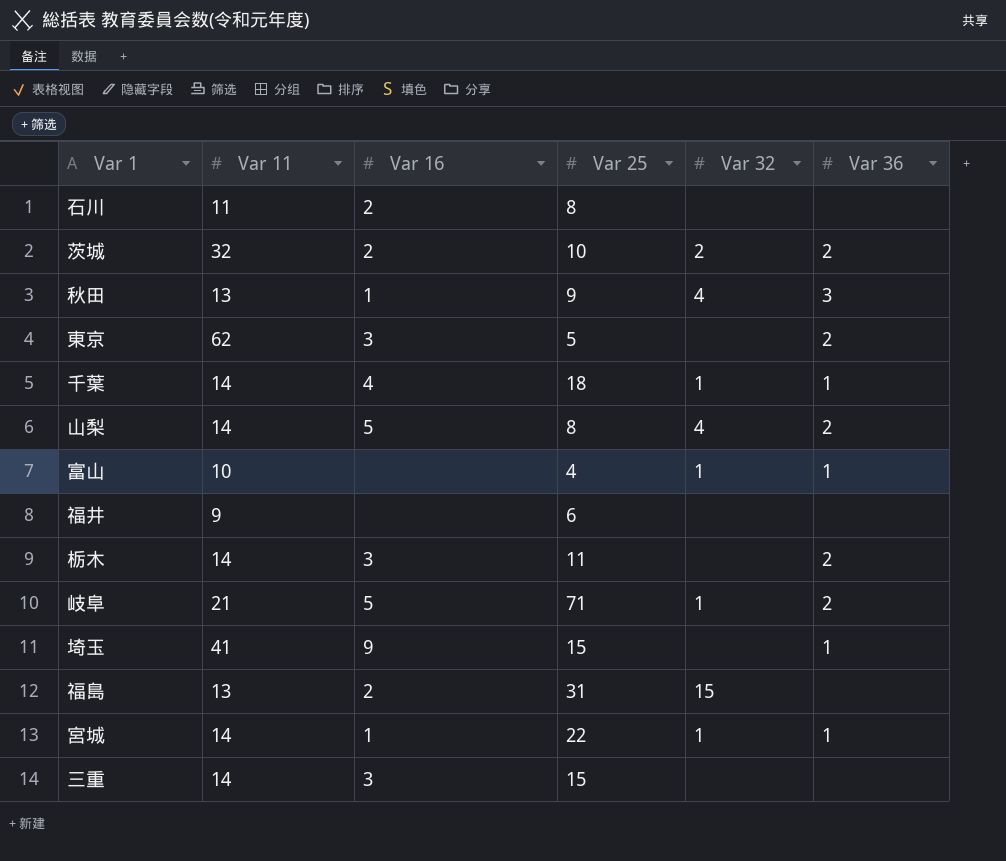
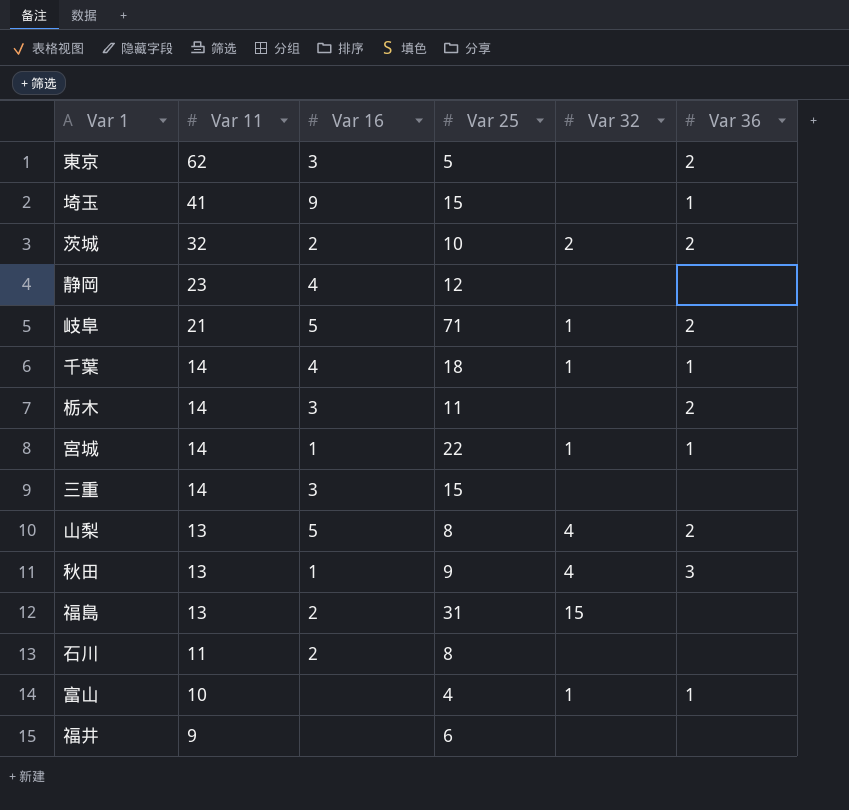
row order: none -> Var 11 descending
row 静岡: none -> 23 | 4 | 12 | none | none
山梨 | Var 11: 14 -> 13

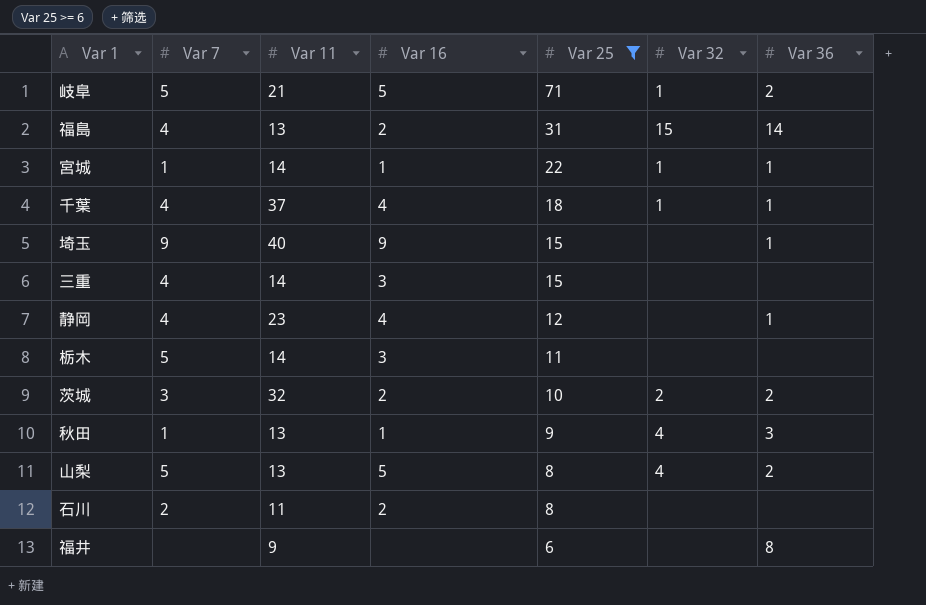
filter: none -> Var 25 >= 6
row order: Var 11 descending -> Var 25 descending
column Var 7 | position: none -> 2
福島 | Var 36: none -> 14
千葉 | Var 11: 14 -> 37
埼玉 | Var 11: 41 -> 40
静岡 | Var 36: none -> 1
栃木 | Var 36: 2 -> none
福井 | Var 36: none -> 8

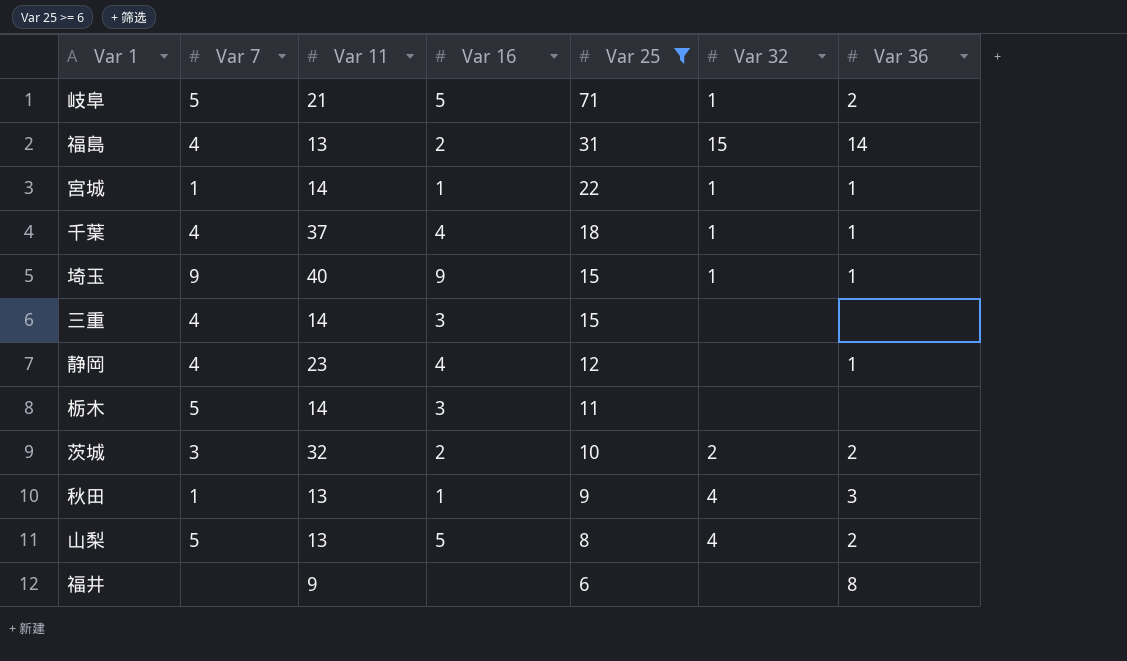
row 石川: 2 | 11 | 2 | 8 | none | none -> none
埼玉 | Var 32: none -> 1

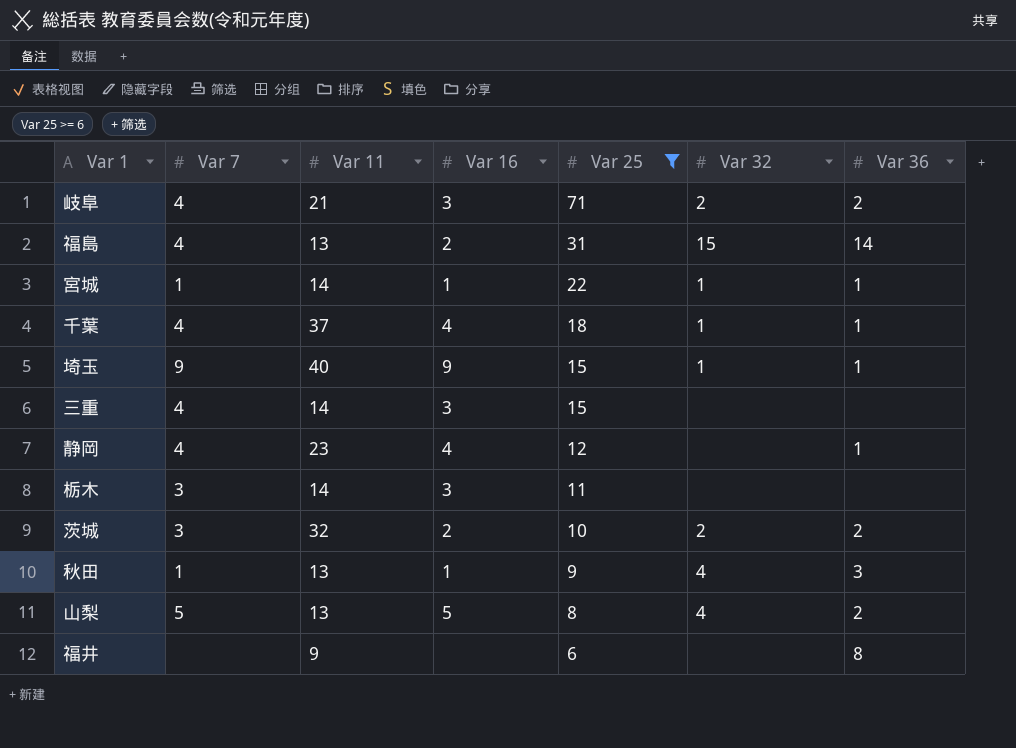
岐阜 | Var 7: 5 -> 4
岐阜 | Var 16: 5 -> 3
岐阜 | Var 32: 1 -> 2
栃木 | Var 7: 5 -> 3

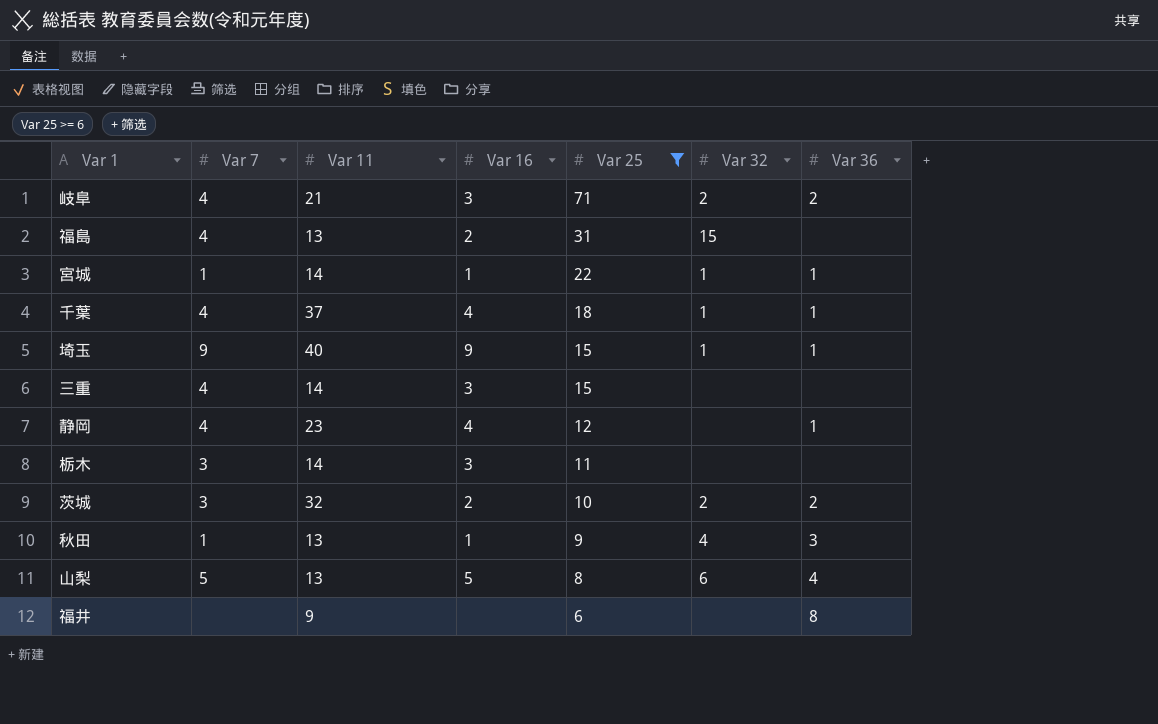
福島 | Var 36: 14 -> none
山梨 | Var 32: 4 -> 6
山梨 | Var 36: 2 -> 4

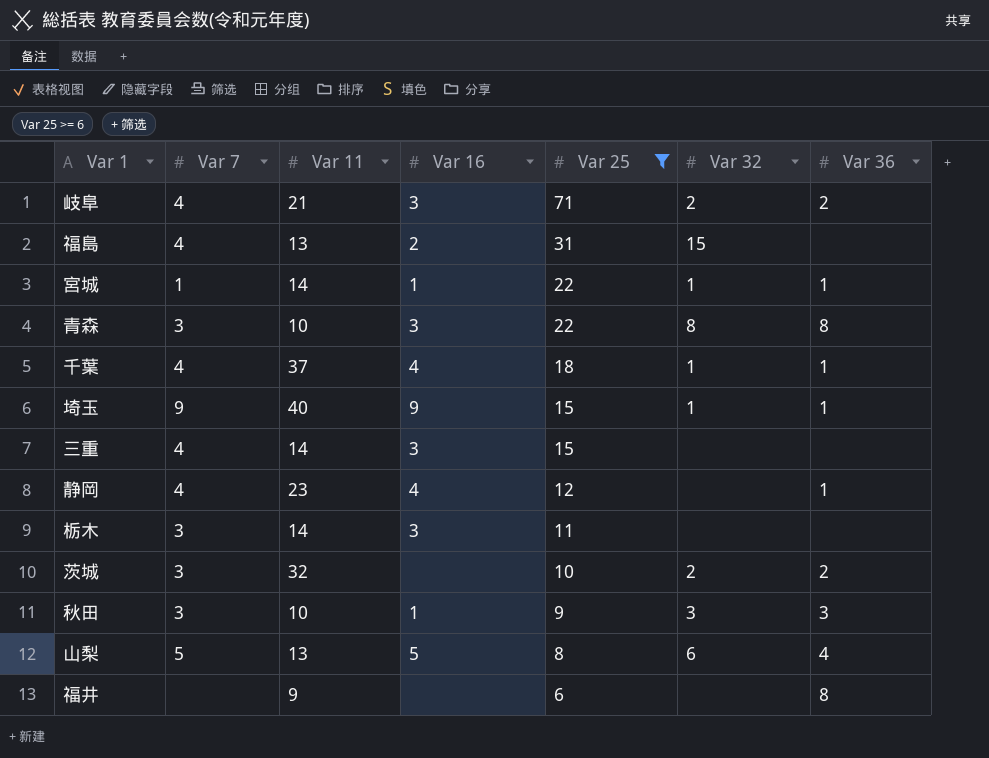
row 青森: none -> 3 | 10 | 3 | 22 | 8 | 8
茨城 | Var 16: 2 -> none
秋田 | Var 7: 1 -> 3
秋田 | Var 11: 13 -> 10
秋田 | Var 32: 4 -> 3

